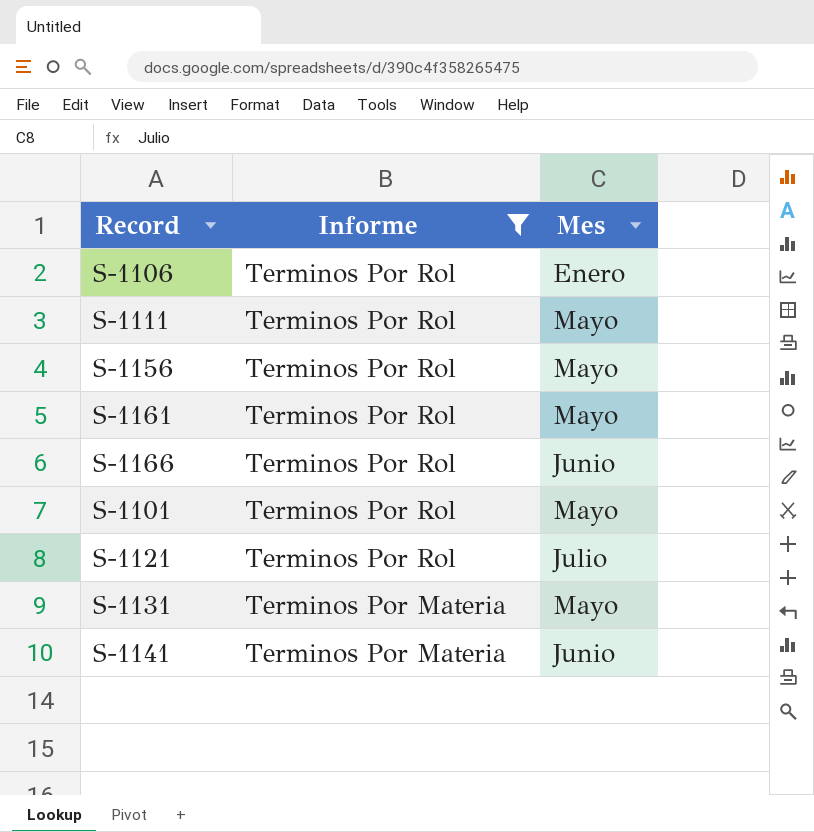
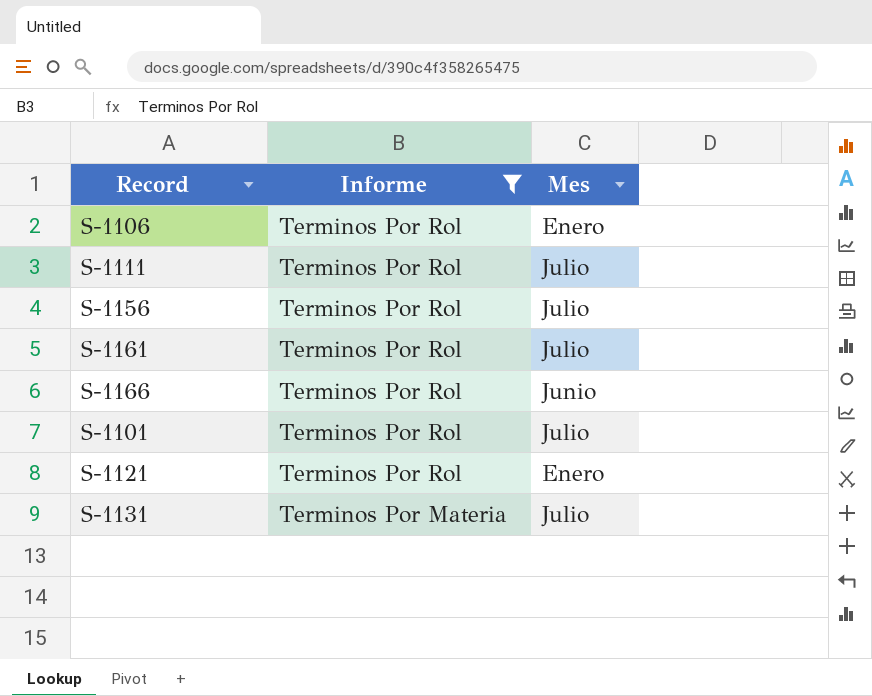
row S-1141: Terminos Por Materia | Junio -> none
S-1111 | Mes: Mayo -> Julio
S-1156 | Mes: Mayo -> Julio
S-1161 | Mes: Mayo -> Julio
S-1101 | Mes: Mayo -> Julio
S-1121 | Mes: Julio -> Enero
S-1131 | Mes: Mayo -> Julio

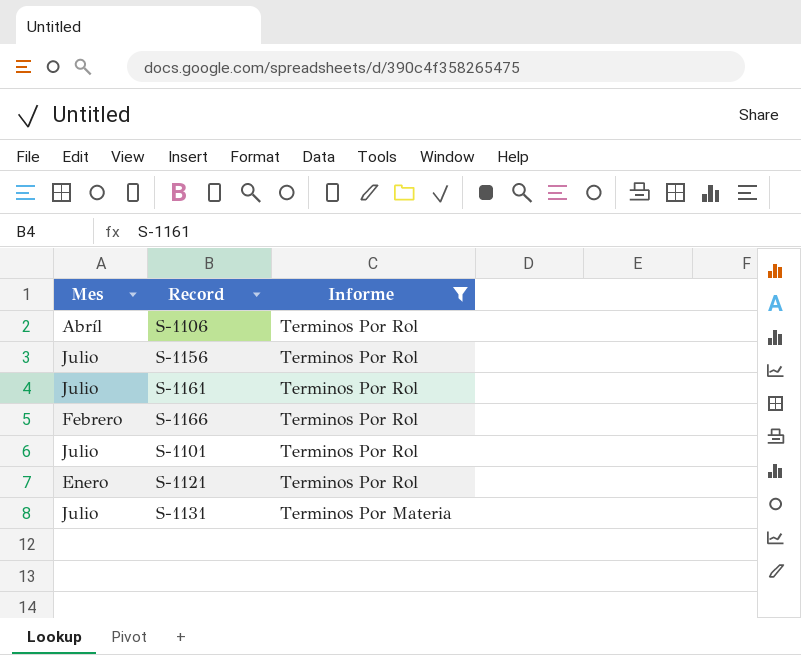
column Mes | position: 3 -> 1
row S-1111: Terminos Por Rol | Julio -> none
S-1106 | Mes: Enero -> Abríl
S-1166 | Mes: Junio -> Febrero

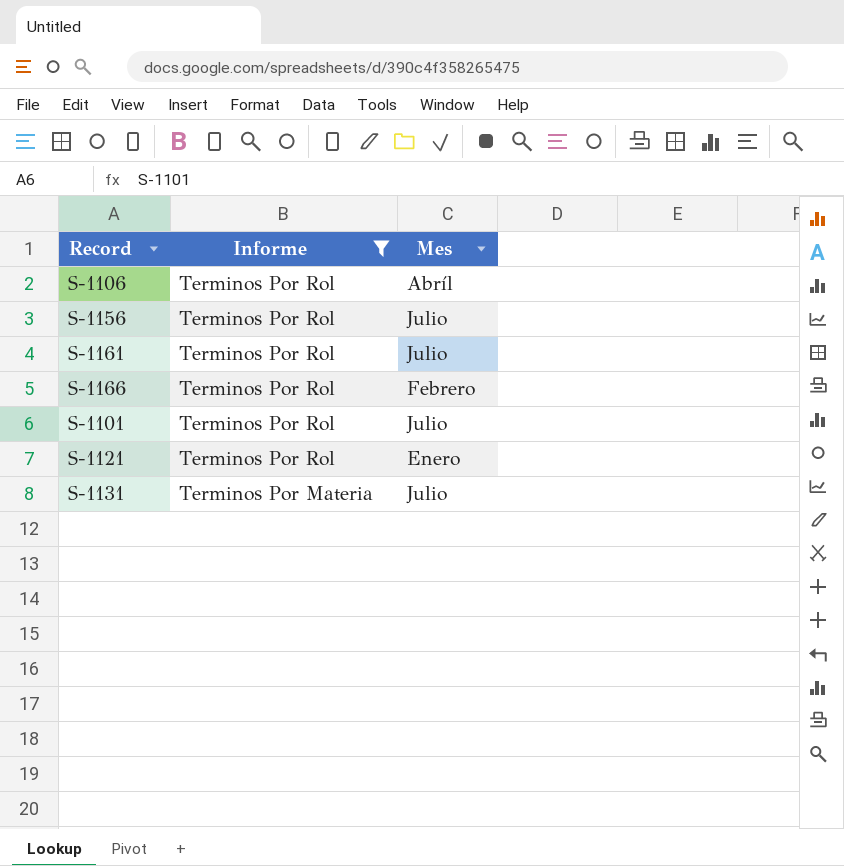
column Mes | position: 1 -> 3

